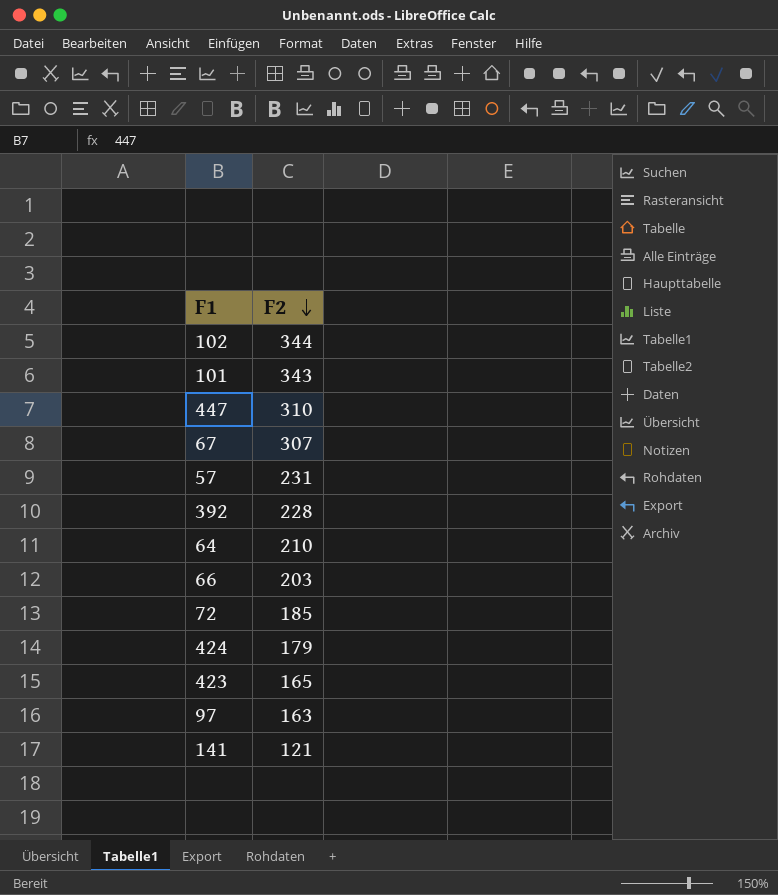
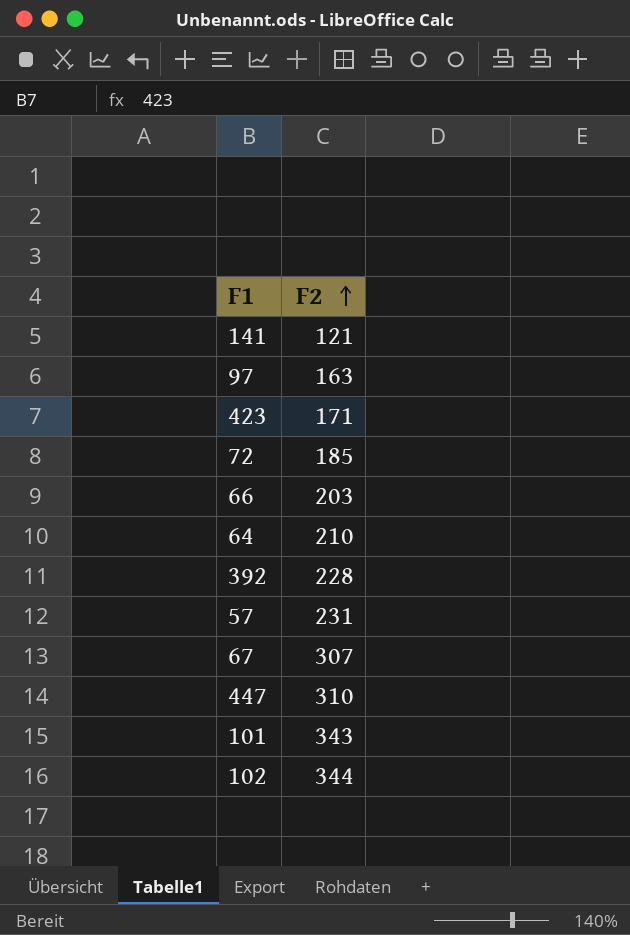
row order: F2 descending -> F2 ascending
row 424: 179 -> none
423 | F2: 165 -> 171

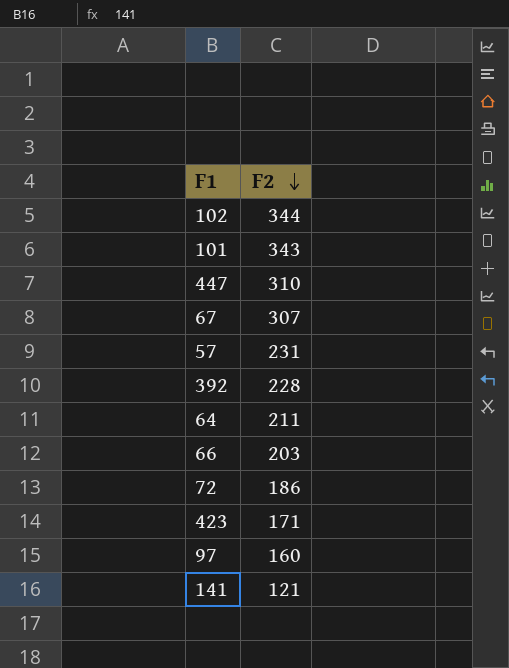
row order: F2 ascending -> F2 descending
64 | F2: 210 -> 211
72 | F2: 185 -> 186
97 | F2: 163 -> 160

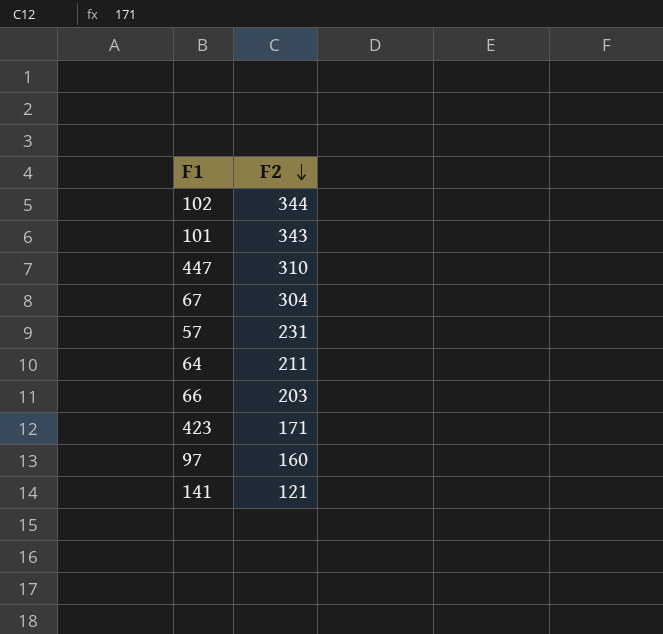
row 392: 228 -> none
row 72: 186 -> none
67 | F2: 307 -> 304

